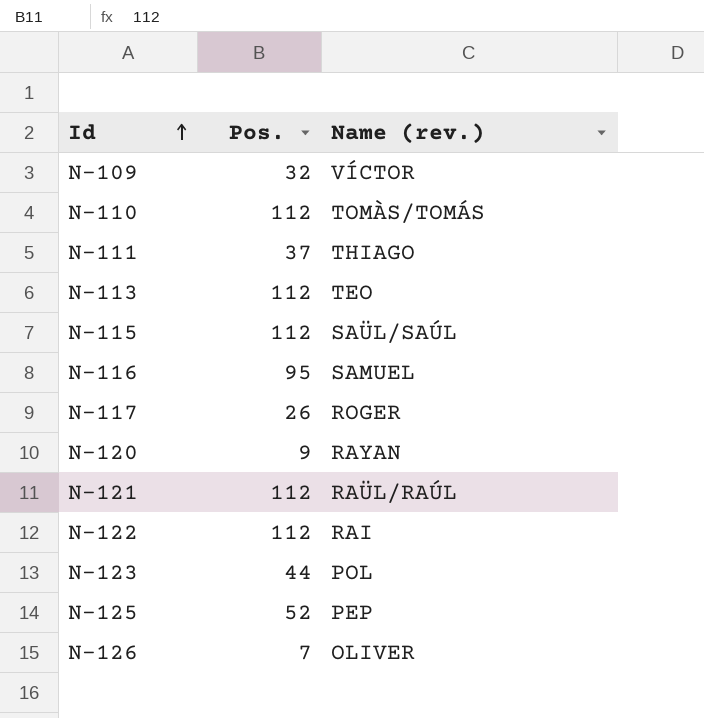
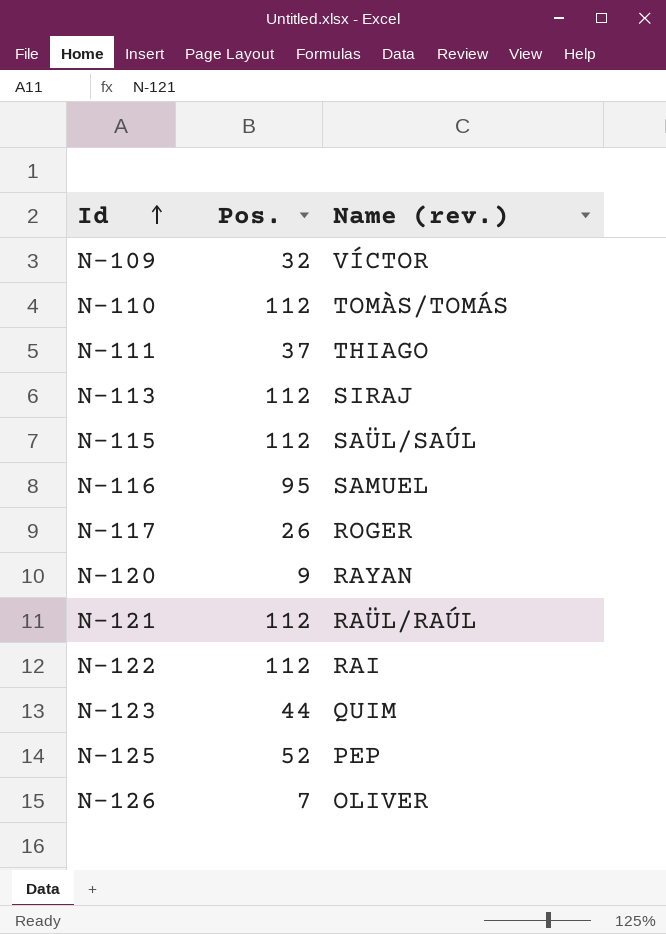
N-113 | Name (rev.): TEO -> SIRAJ
N-123 | Name (rev.): POL -> QUIM

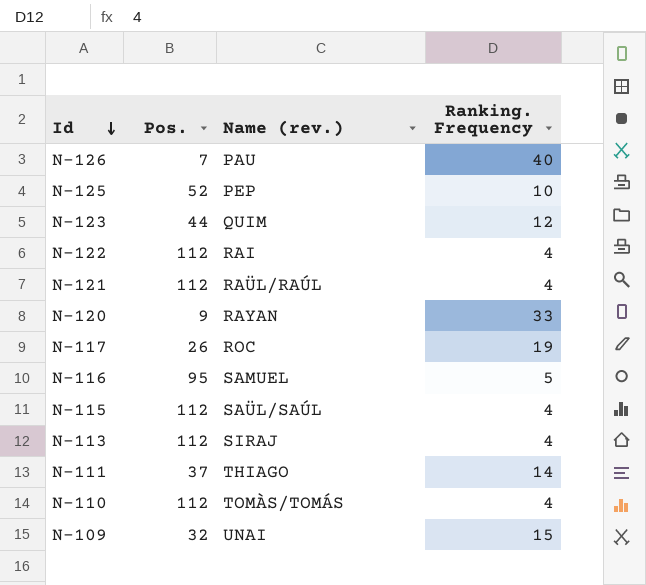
row order: Id ascending -> Id descending
column Ranking. Frequency | position: none -> 4
N-126 | Name (rev.): OLIVER -> PAU
N-117 | Name (rev.): ROGER -> ROC
N-109 | Name (rev.): VÍCTOR -> UNAI

